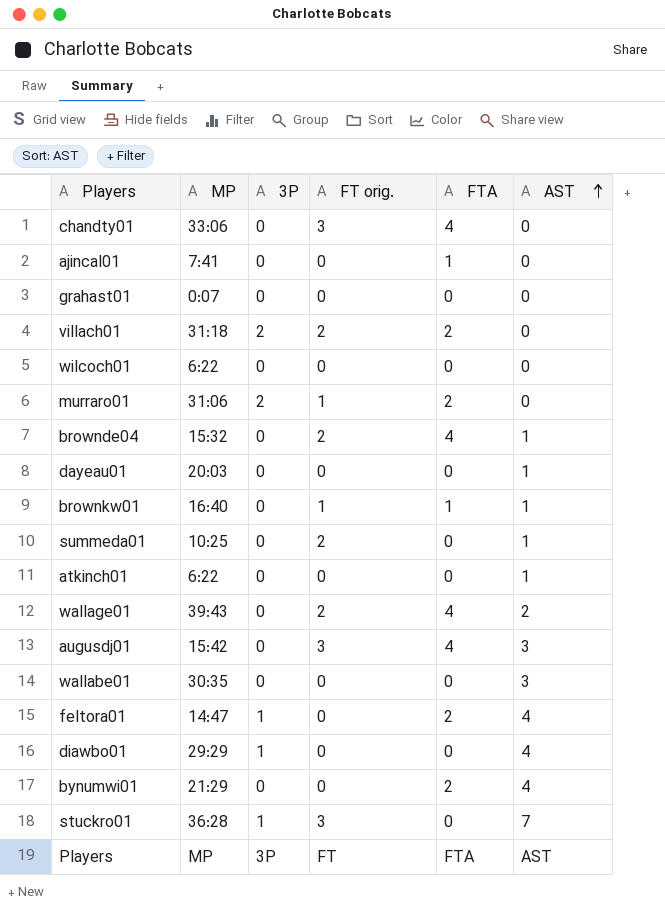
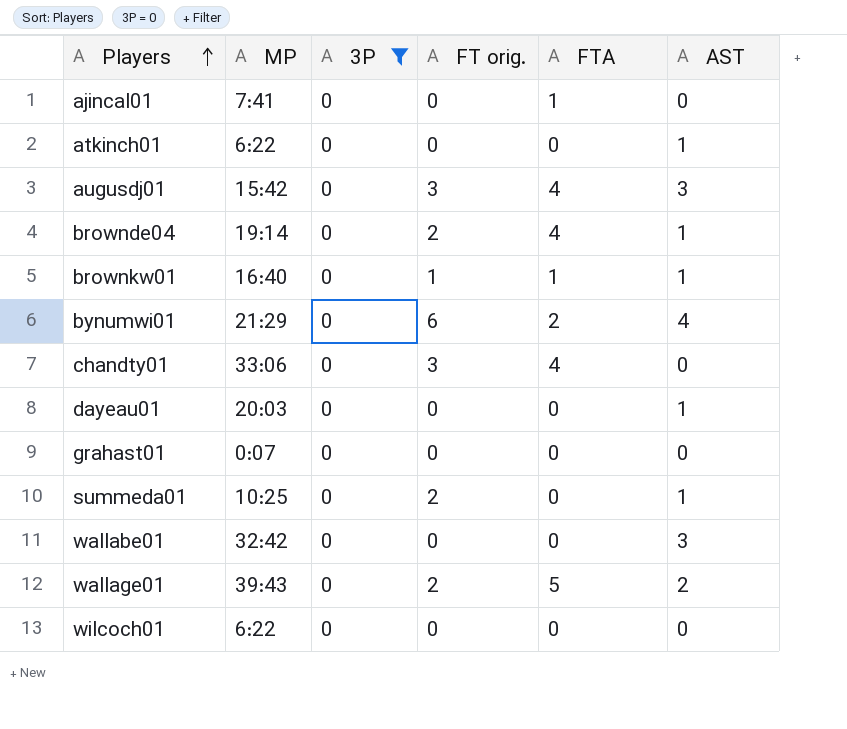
filter: none -> 3P = 0
row order: AST ascending -> Players ascending
brownde04 | MP: 15:32 -> 19:14
bynumwi01 | FT orig.: 0 -> 6
wallabe01 | MP: 30:35 -> 32:42
wallage01 | FTA: 4 -> 5

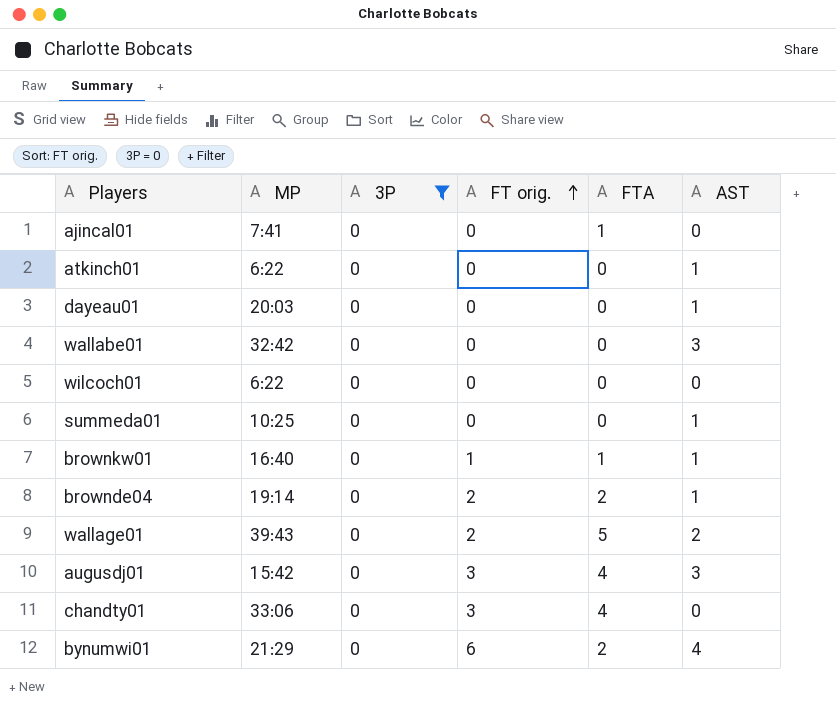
row order: Players ascending -> FT orig. ascending
row grahast01: 0:07 | 0 | 0 | 0 | 0 -> none
summeda01 | FT orig.: 2 -> 0
brownde04 | FTA: 4 -> 2

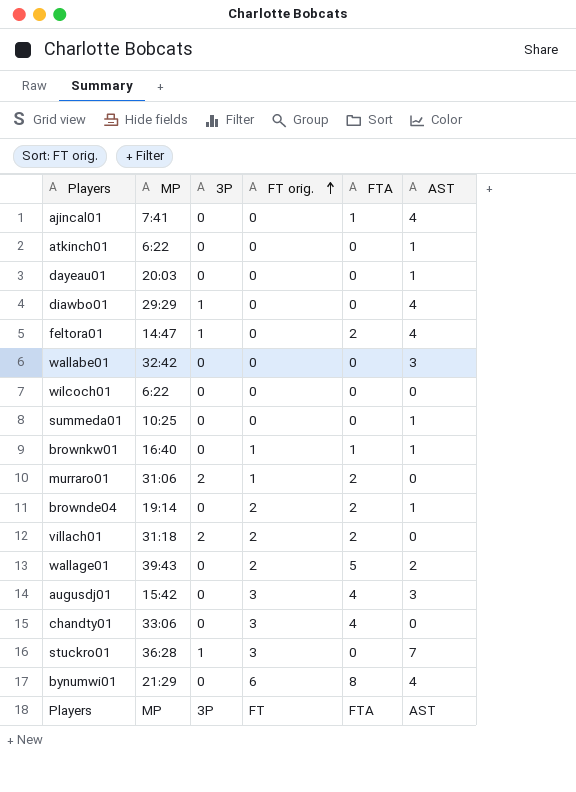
filter: 3P = 0 -> none
ajincal01 | AST: 0 -> 4
bynumwi01 | FTA: 2 -> 8

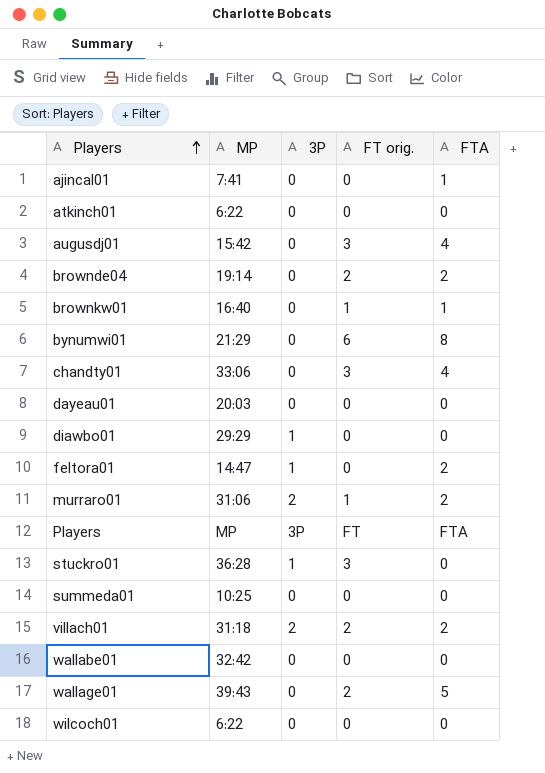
row order: FT orig. ascending -> Players ascending
column AST | position: 6 -> none

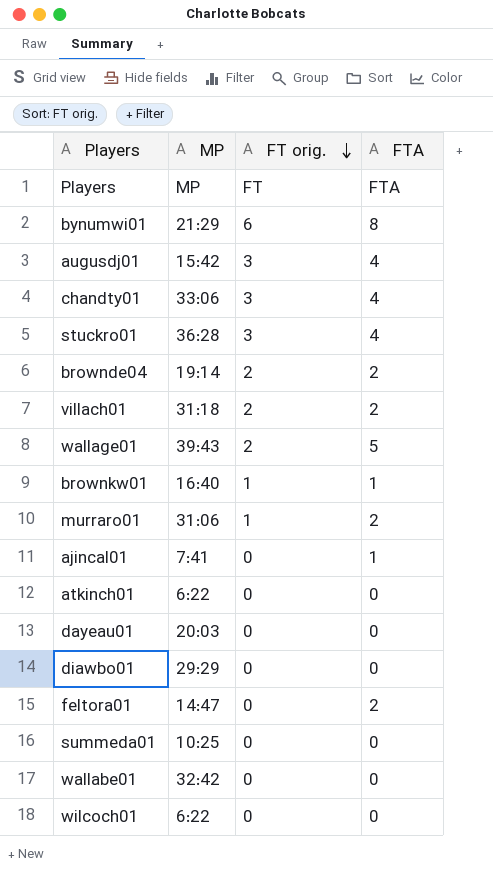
row order: Players ascending -> FT orig. descending
column 3P | position: 3 -> none
stuckro01 | FTA: 0 -> 4

